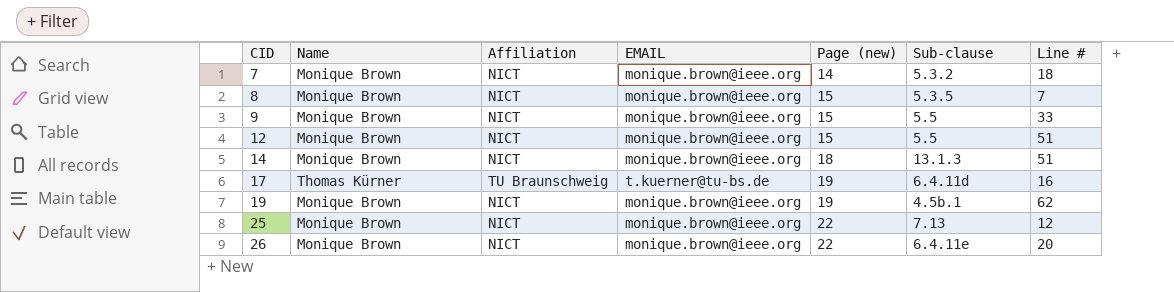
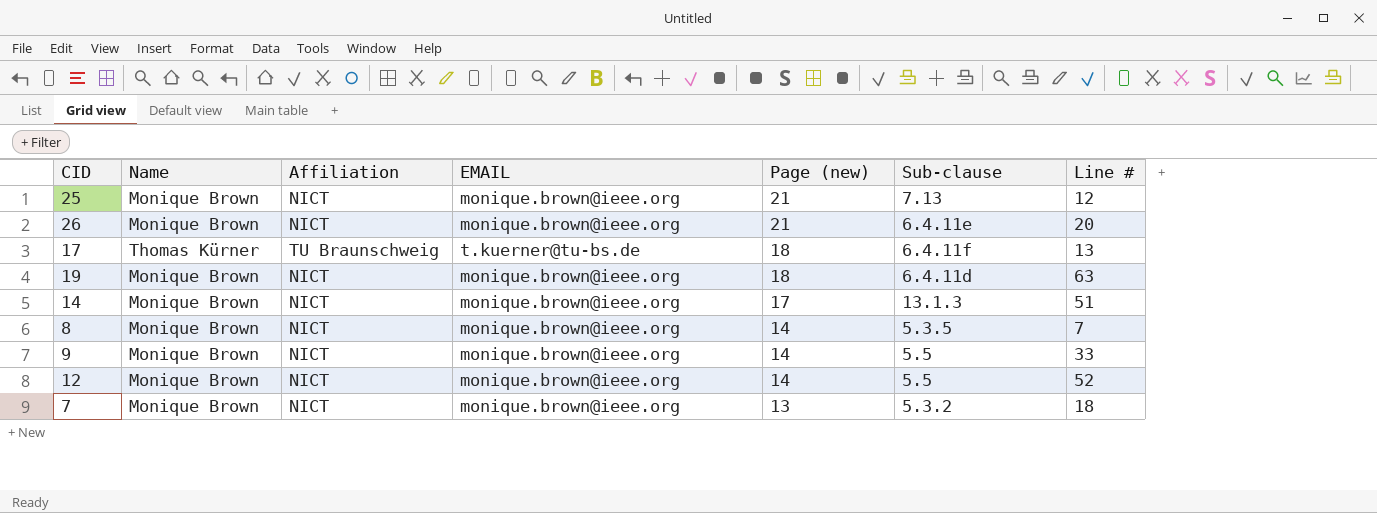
row order: CID ascending -> Page (new) descending
25 | Page (new): 22 -> 21
26 | Page (new): 22 -> 21
17 | Page (new): 19 -> 18
17 | Sub-clause: 6.4.11d -> 6.4.11f
17 | Line #: 16 -> 13
19 | Page (new): 19 -> 18
19 | Sub-clause: 4.5b.1 -> 6.4.11d
19 | Line #: 62 -> 63
14 | Page (new): 18 -> 17
8 | Page (new): 15 -> 14
9 | Page (new): 15 -> 14
12 | Page (new): 15 -> 14
12 | Line #: 51 -> 52
7 | Page (new): 14 -> 13

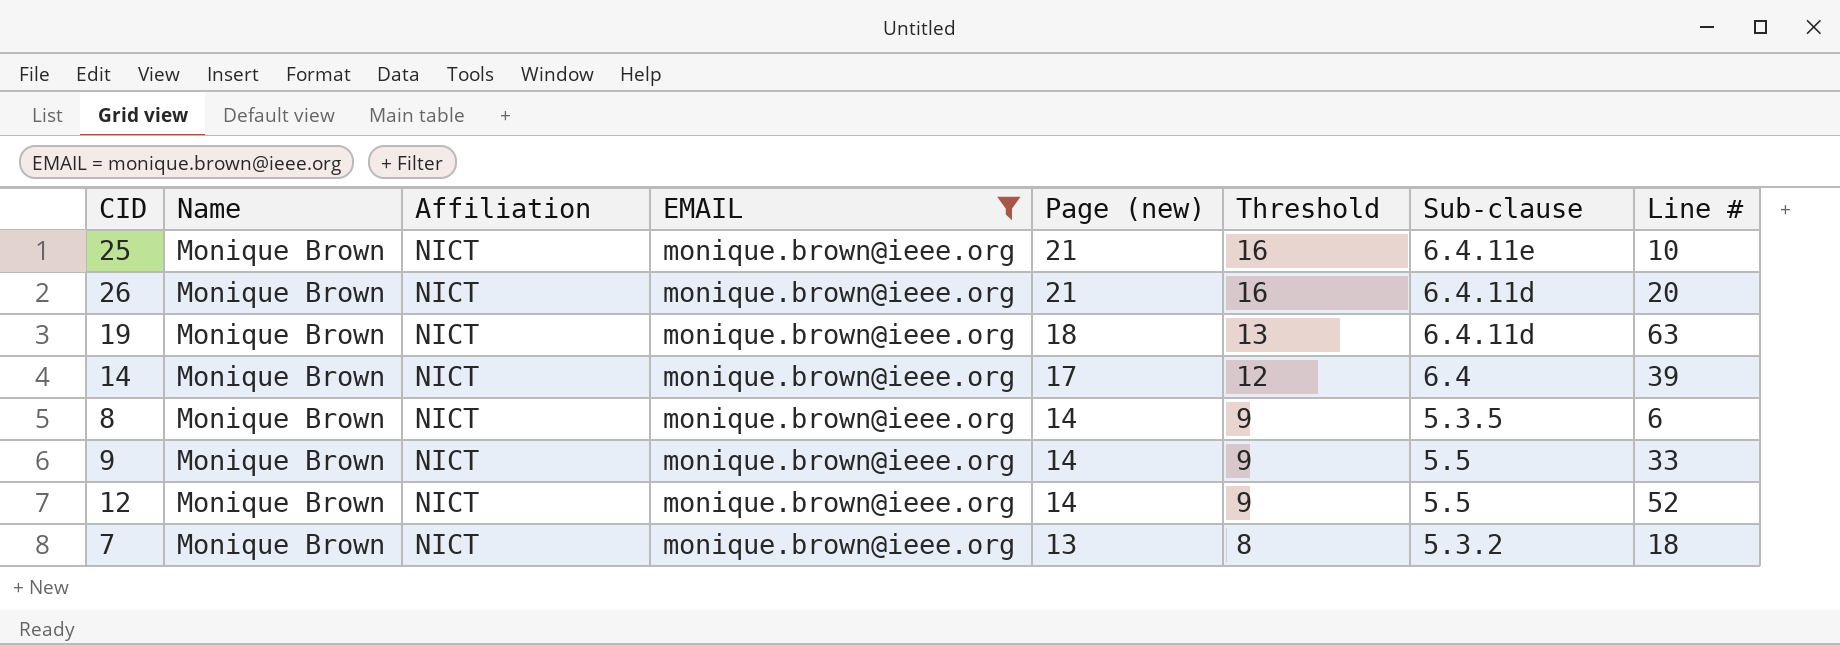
filter: none -> EMAIL = monique.brown@ieee.org
column Threshold | formula: none -> [Page (new)] - 5
25 | Sub-clause: 7.13 -> 6.4.11e
25 | Line #: 12 -> 10
26 | Sub-clause: 6.4.11e -> 6.4.11d
14 | Sub-clause: 13.1.3 -> 6.4
14 | Line #: 51 -> 39
8 | Line #: 7 -> 6

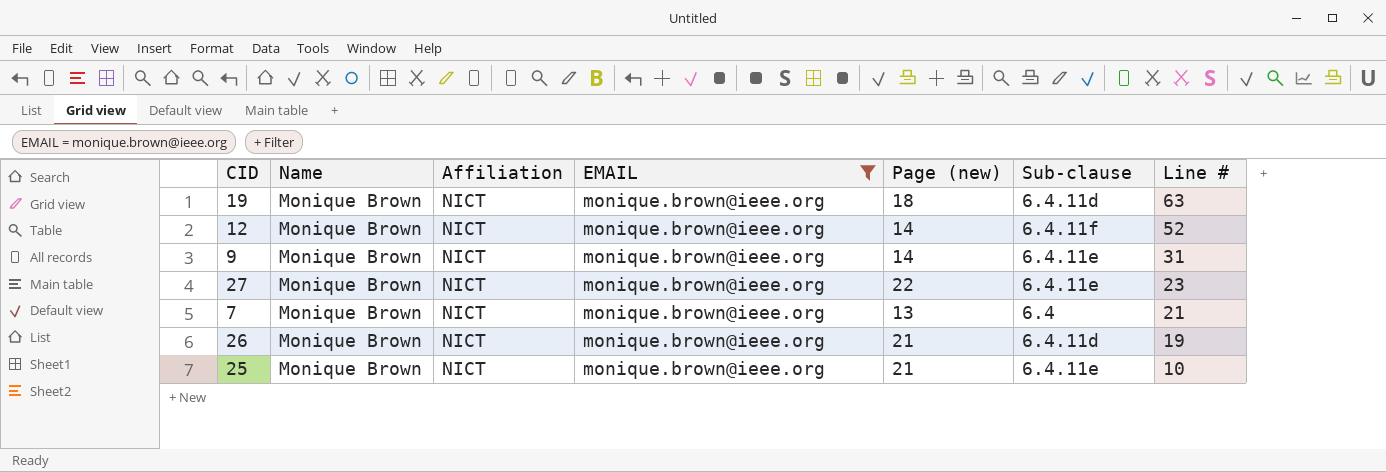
row order: Page (new) descending -> Line # descending
column Threshold | formula: [Page (new)] - 5 -> none
row 14: Monique Brown | NICT | monique.brown@ieee.org | 17 | 12 | 6.4 | 39 -> none
row 8: Monique Brown | NICT | monique.brown@ieee.org | 14 | 9 | 5.3.5 | 6 -> none
12 | Sub-clause: 5.5 -> 6.4.11f
9 | Sub-clause: 5.5 -> 6.4.11e
9 | Line #: 33 -> 31
row 27: none -> Monique Brown | NICT | monique.brown@ieee.org | 22 | 6.4.11e | 23
7 | Sub-clause: 5.3.2 -> 6.4
7 | Line #: 18 -> 21
26 | Line #: 20 -> 19

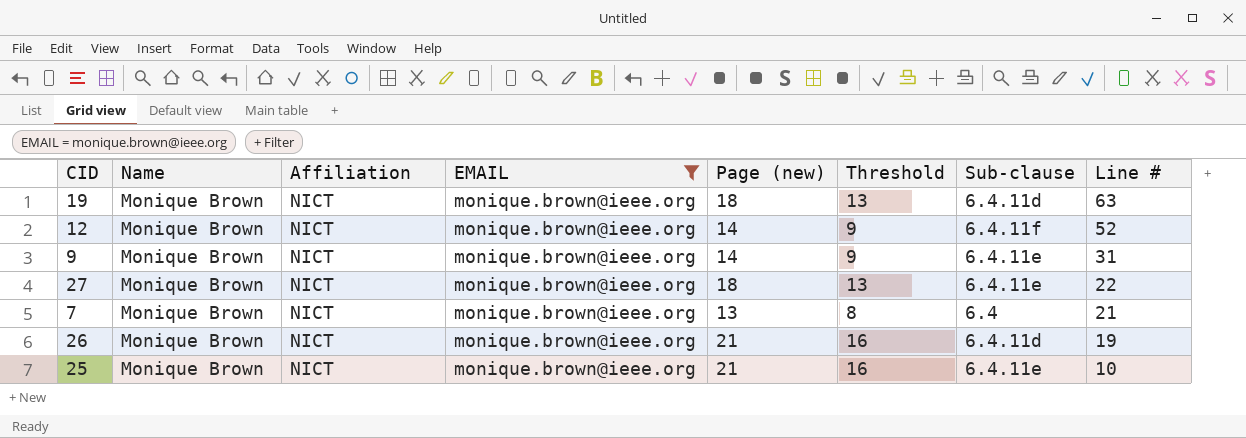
column Threshold | formula: none -> [Page (new)] - 5
27 | Page (new): 22 -> 18
27 | Line #: 23 -> 22

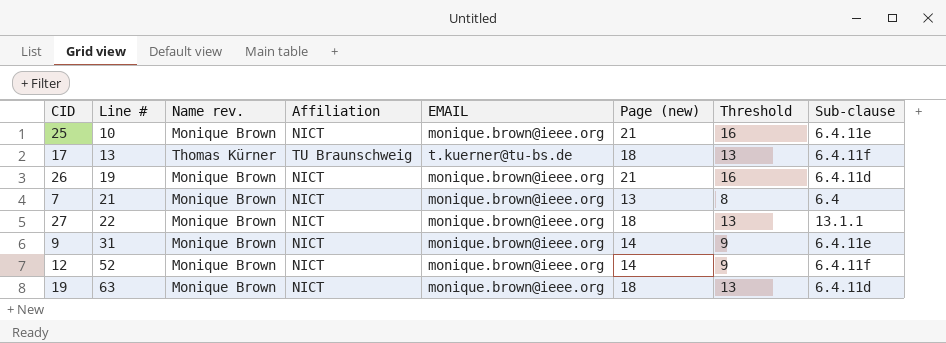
filter: EMAIL = monique.brown@ieee.org -> none
row order: Line # descending -> Line # ascending
column Line # | position: 8 -> 2
column name: Name -> Name rev.
27 | Sub-clause: 6.4.11e -> 13.1.1

